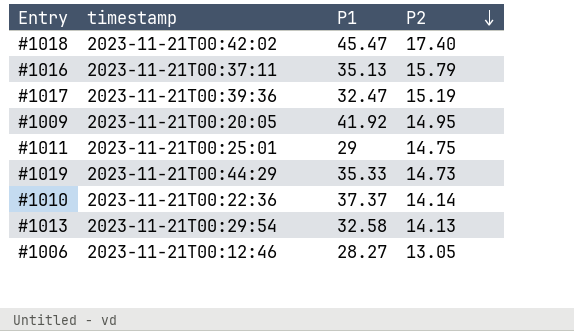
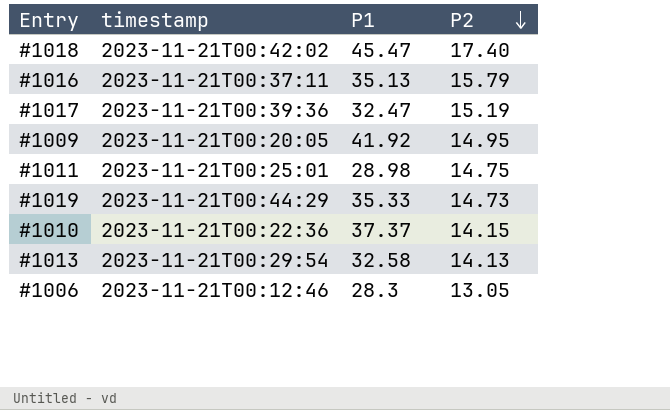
#1011 | P1: 29 -> 28.98
#1010 | P2: 14.14 -> 14.15
#1006 | P1: 28.27 -> 28.3

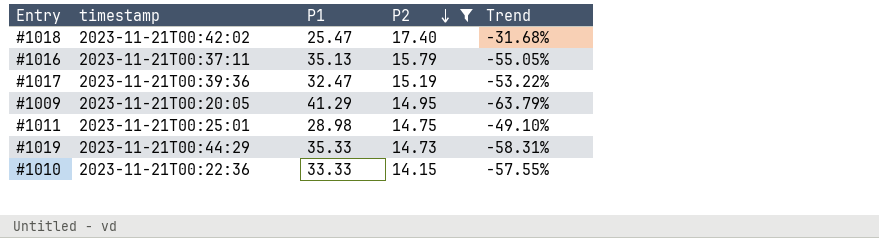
filter: none -> P2 >= 14.15
column Trend | formula: none -> ([P2] - [P1]) / [P1]
#1018 | P1: 45.47 -> 25.47
#1009 | P1: 41.92 -> 41.29
#1010 | P1: 37.37 -> 33.33

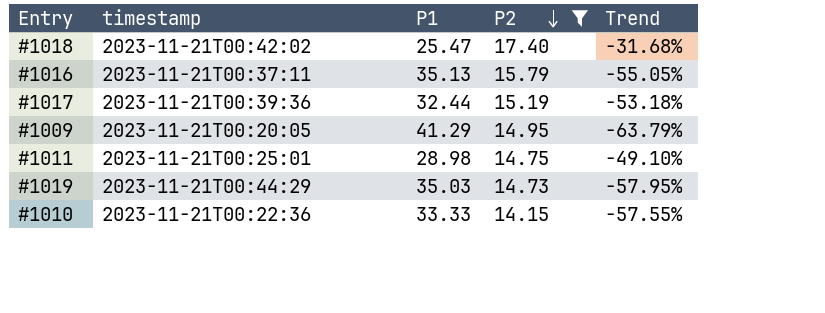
#1017 | P1: 32.47 -> 32.44
#1017 | Trend: -53.22% -> -53.18%
#1019 | P1: 35.33 -> 35.03
#1019 | Trend: -58.31% -> -57.95%

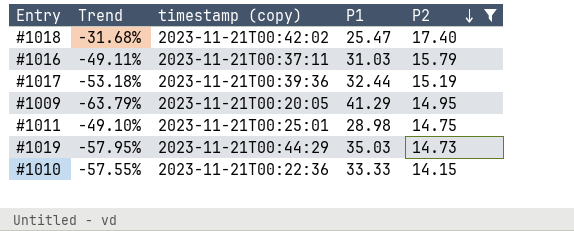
column Trend | position: 5 -> 2
column name: timestamp -> timestamp (copy)
#1016 | Trend: -55.05% -> -49.11%
#1016 | P1: 35.13 -> 31.03

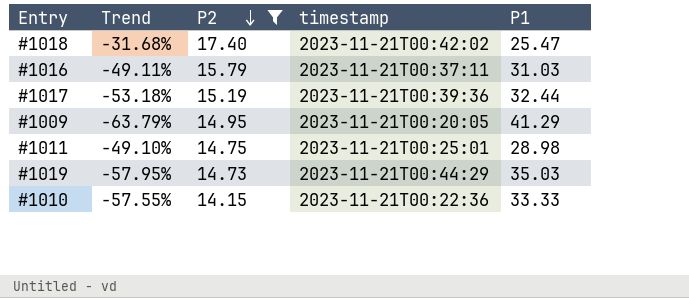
column P2 | position: 5 -> 3
column name: timestamp (copy) -> timestamp

